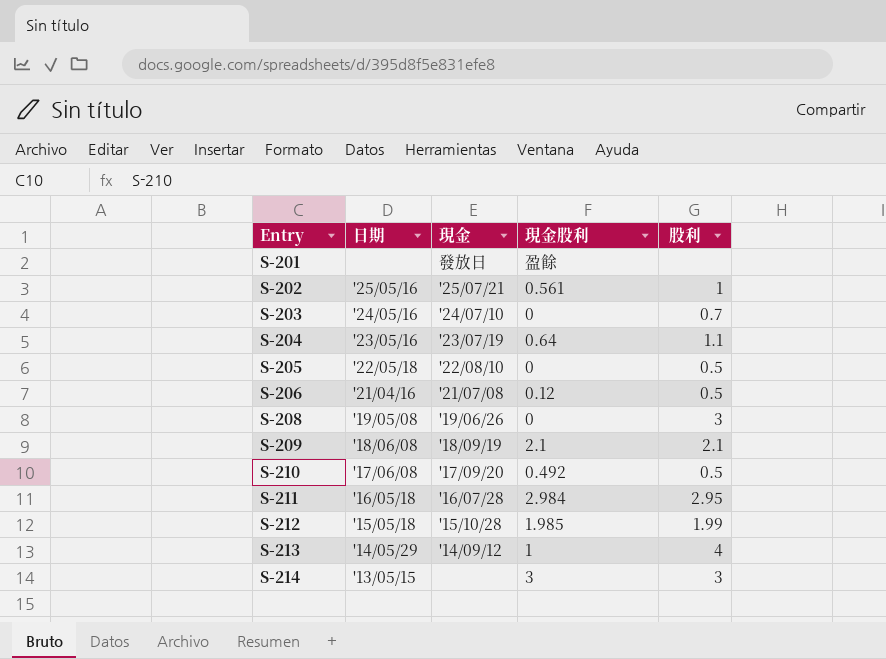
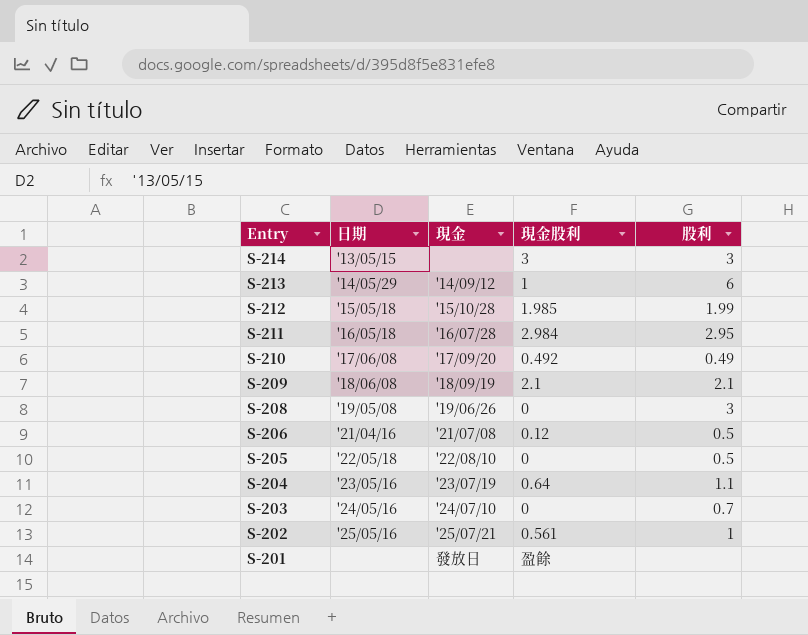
row order: Entry ascending -> Entry descending
S-213 | 股利: 4 -> 6
S-210 | 股利: 0.5 -> 0.49

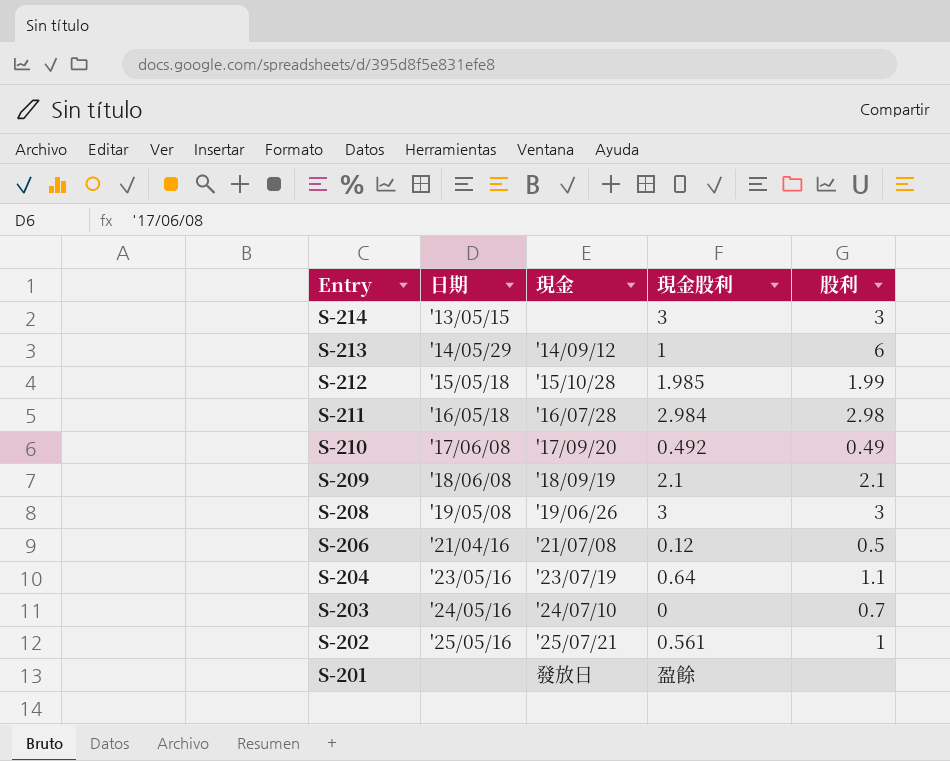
row S-205: '22/05/18 | '22/08/10 | 0 | 0.5 -> none
S-211 | 股利: 2.95 -> 2.98
S-208 | 現金股利: 0 -> 3

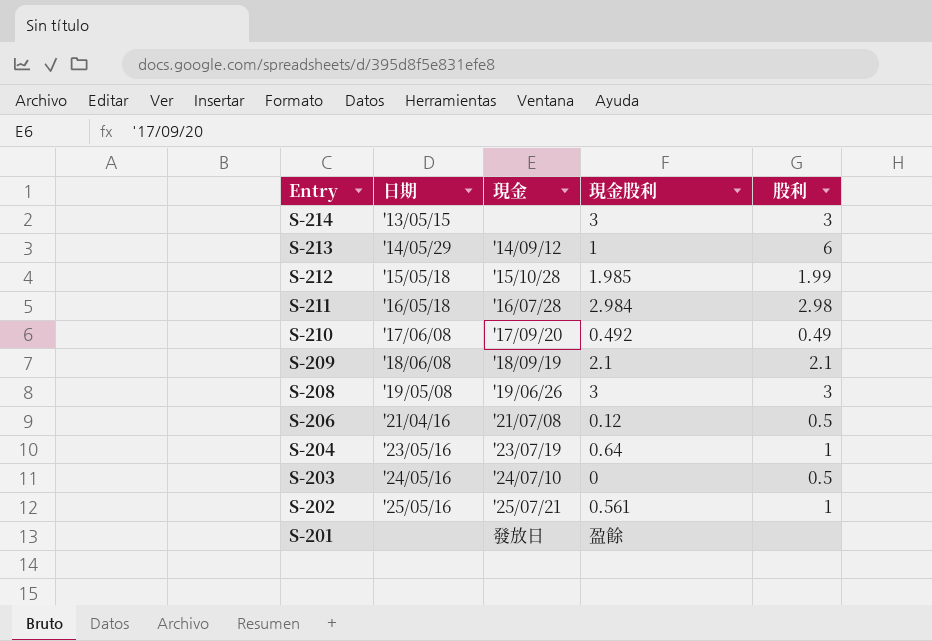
S-204 | 股利: 1.1 -> 1
S-203 | 股利: 0.7 -> 0.5

